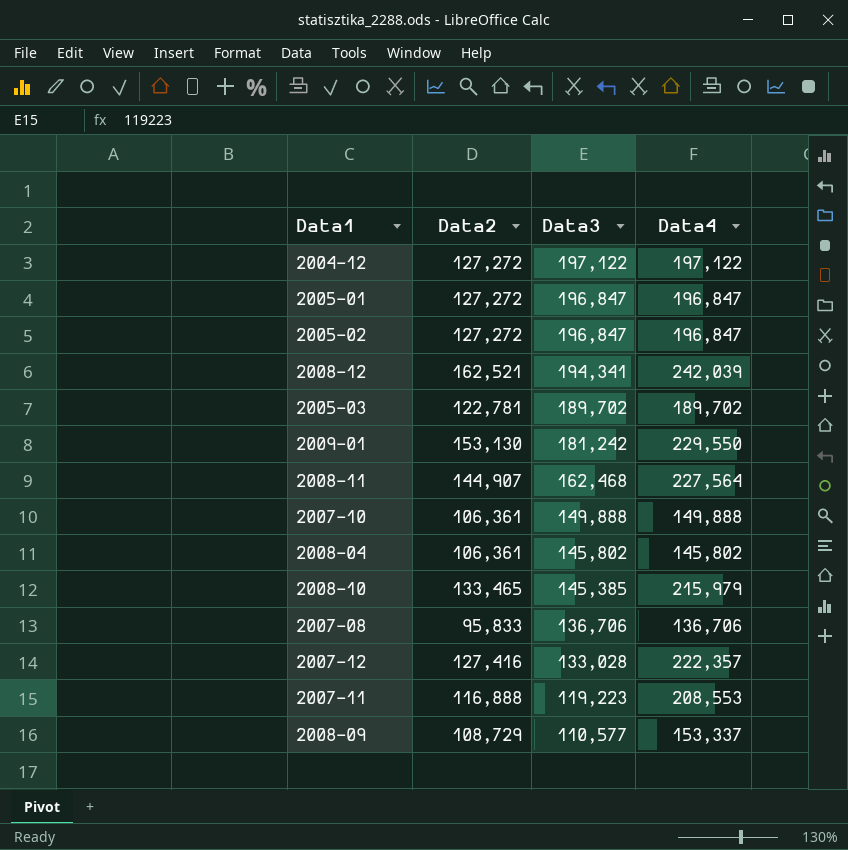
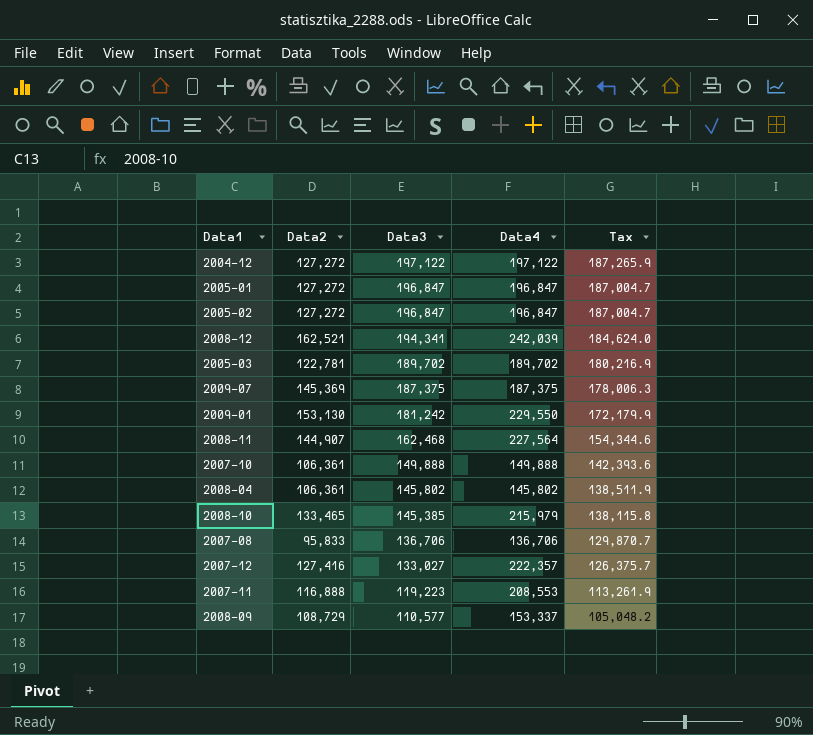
column Tax | formula: none -> [Data3] * 0.95
row 2009-07: none -> 145,369 | 187,375 | 187,375 | 178,006.3
2007-12 | Data3: 133,028 -> 133,027

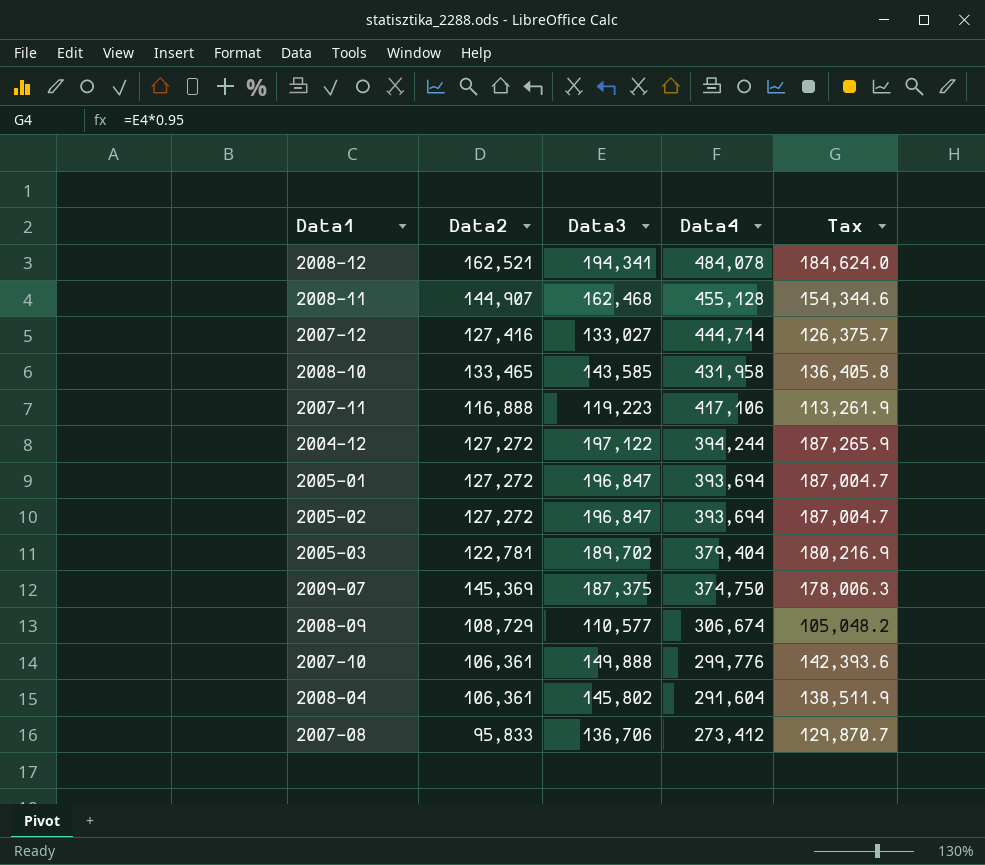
row order: Data3 descending -> Data4 descending
row 2009-01: 153,130 | 181,242 | 229,550 | 172,179.9 -> none
2008-12 | Data4: 242,039 -> 484,078
2008-11 | Data4: 227,564 -> 455,128
2007-12 | Data4: 222,357 -> 444,714
2008-10 | Data3: 145,385 -> 143,585
2008-10 | Data4: 215,979 -> 431,958
2008-10 | Tax: 138,115.8 -> 136,405.8
2007-11 | Data4: 208,553 -> 417,106
2004-12 | Data4: 197,122 -> 394,244
2005-01 | Data4: 196,847 -> 393,694
2005-02 | Data4: 196,847 -> 393,694
2005-03 | Data4: 189,702 -> 379,404
2009-07 | Data4: 187,375 -> 374,750
2008-09 | Data4: 153,337 -> 306,674
2007-10 | Data4: 149,888 -> 299,776
2008-04 | Data4: 145,802 -> 291,604
2007-08 | Data4: 136,706 -> 273,412

